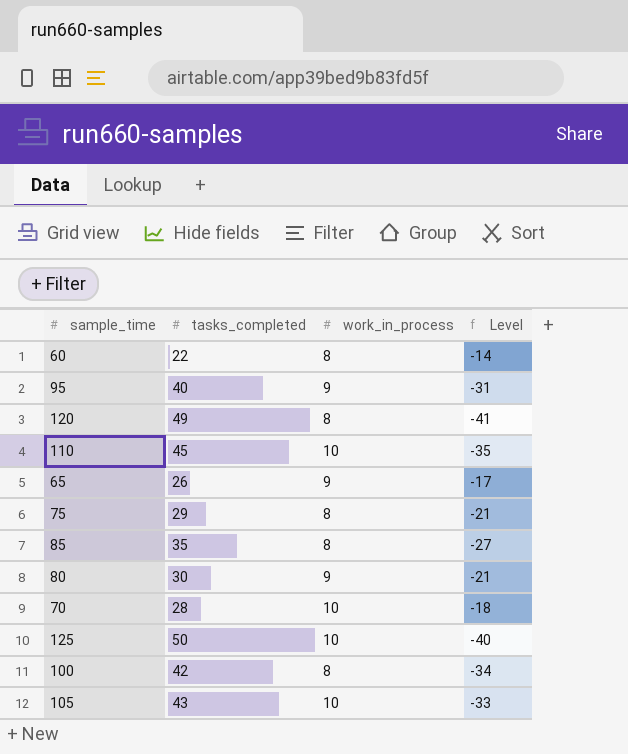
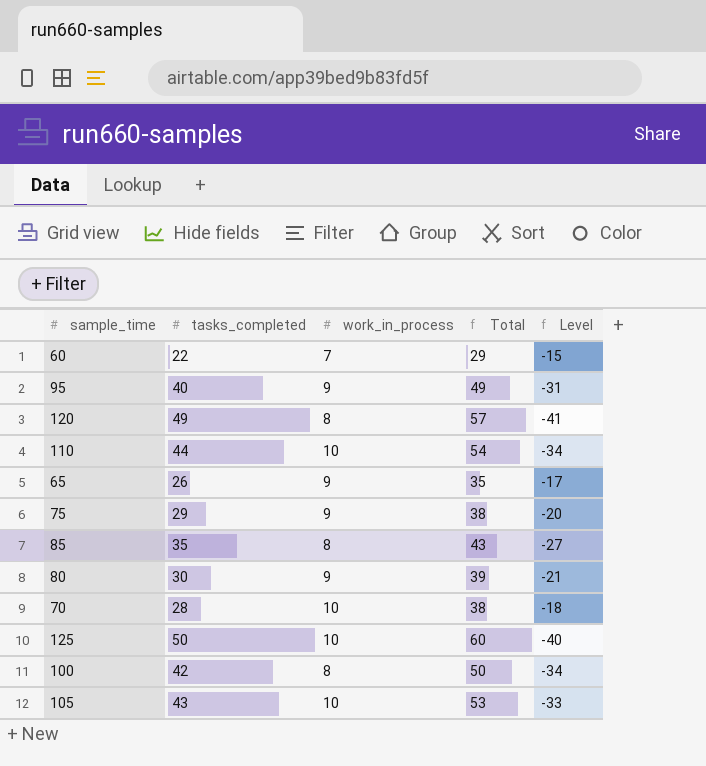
column Total | formula: none -> [tasks_completed] + [work_in_process]
60 | work_in_process: 8 -> 7
60 | Level: -14 -> -15
110 | tasks_completed: 45 -> 44
110 | Level: -35 -> -34
75 | work_in_process: 8 -> 9
75 | Level: -21 -> -20

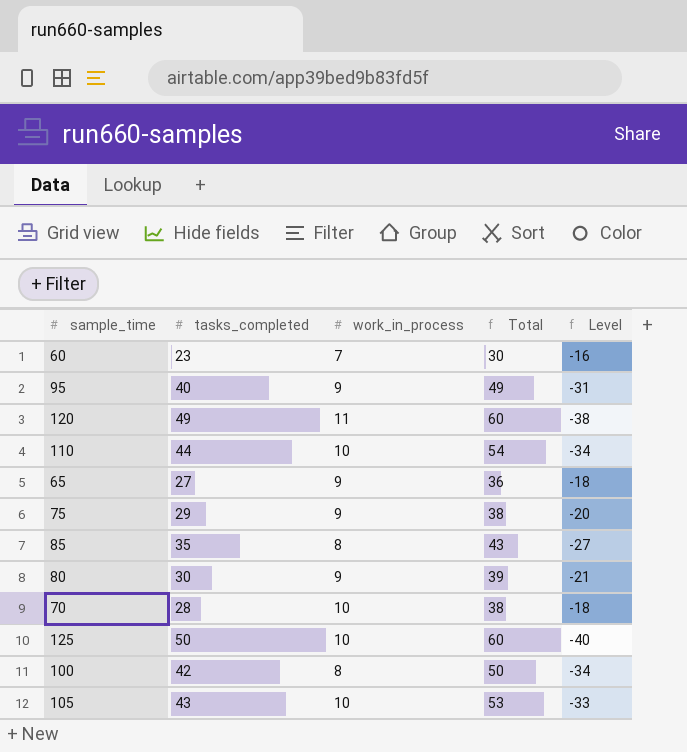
60 | tasks_completed: 22 -> 23
60 | Total: 29 -> 30
60 | Level: -15 -> -16
120 | work_in_process: 8 -> 11
120 | Total: 57 -> 60
120 | Level: -41 -> -38
65 | tasks_completed: 26 -> 27
65 | Total: 35 -> 36
65 | Level: -17 -> -18

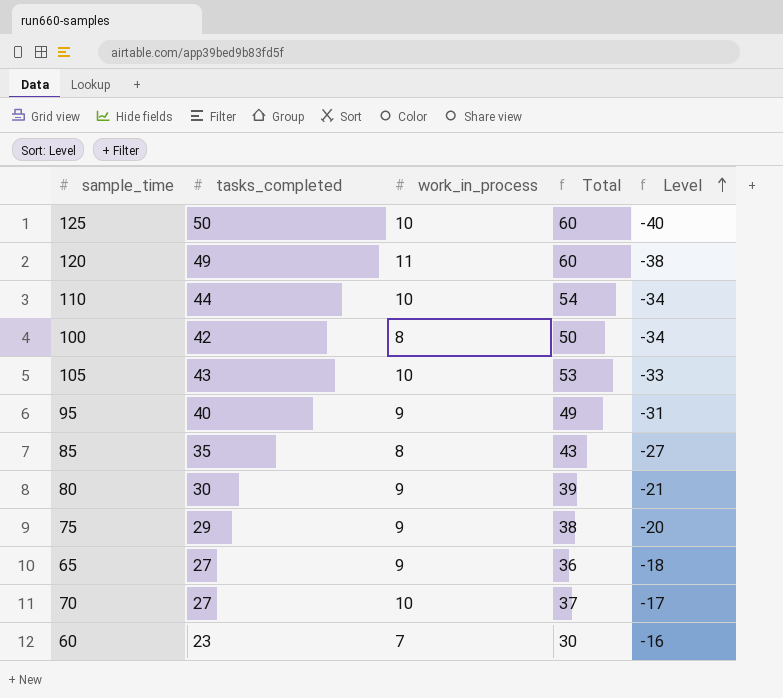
row order: none -> Level ascending
70 | tasks_completed: 28 -> 27
70 | Total: 38 -> 37
70 | Level: -18 -> -17

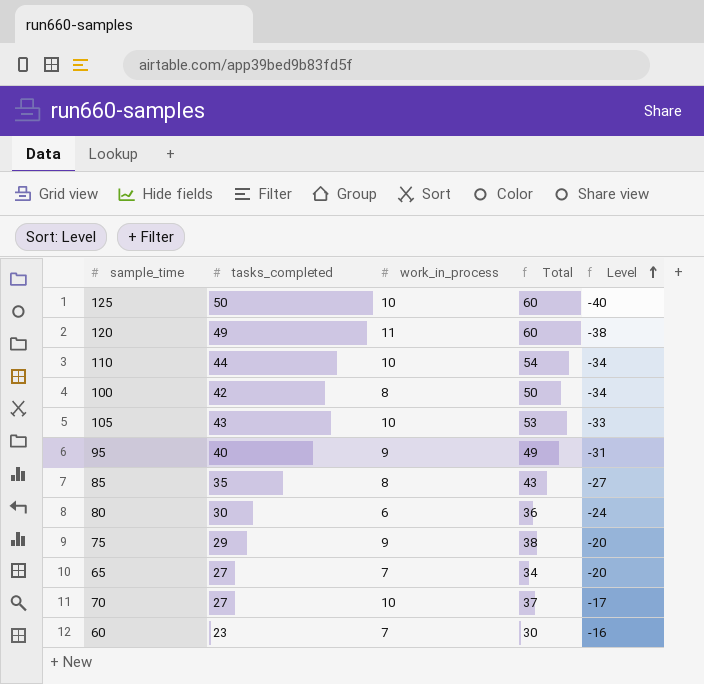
80 | work_in_process: 9 -> 6
80 | Total: 39 -> 36
80 | Level: -21 -> -24
65 | work_in_process: 9 -> 7
65 | Total: 36 -> 34
65 | Level: -18 -> -20

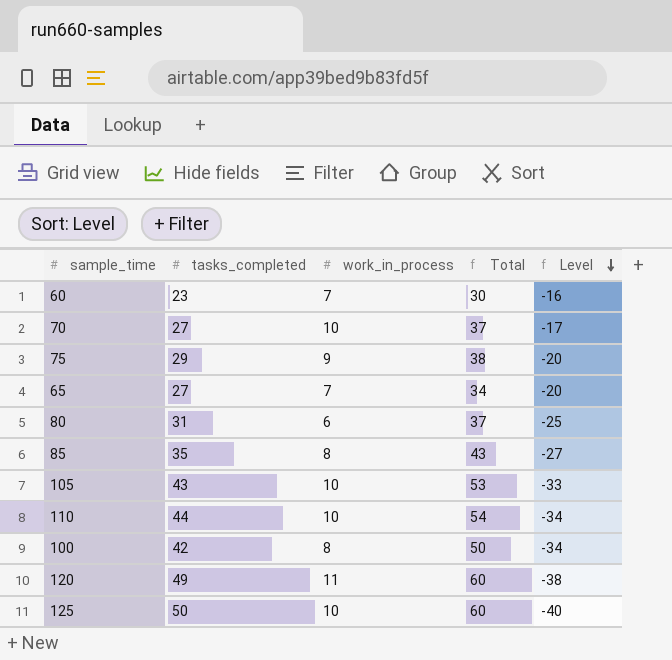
row order: Level ascending -> Level descending
row 95: 40 | 9 | 49 | -31 -> none
80 | tasks_completed: 30 -> 31
80 | Total: 36 -> 37
80 | Level: -24 -> -25

